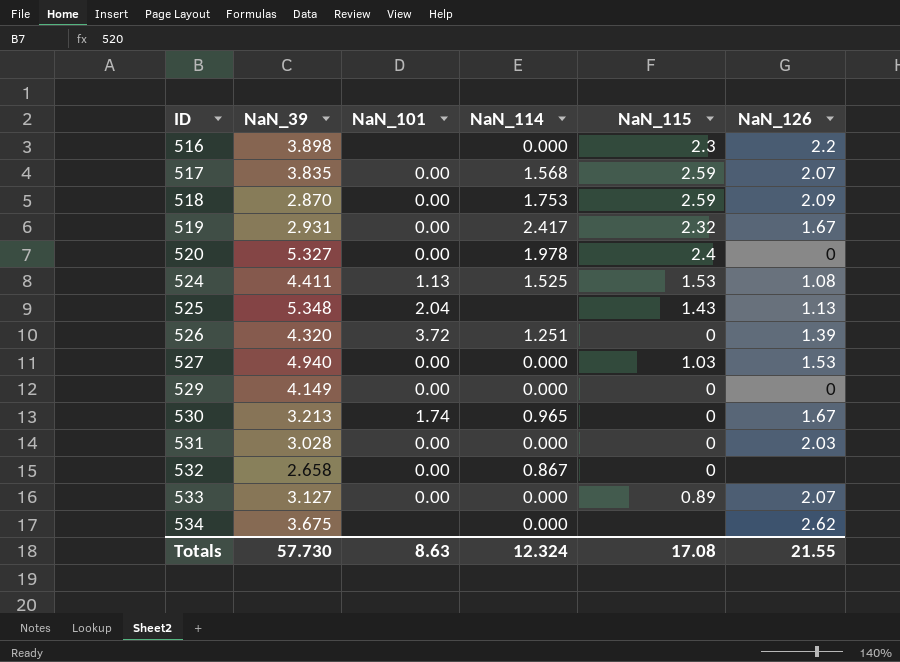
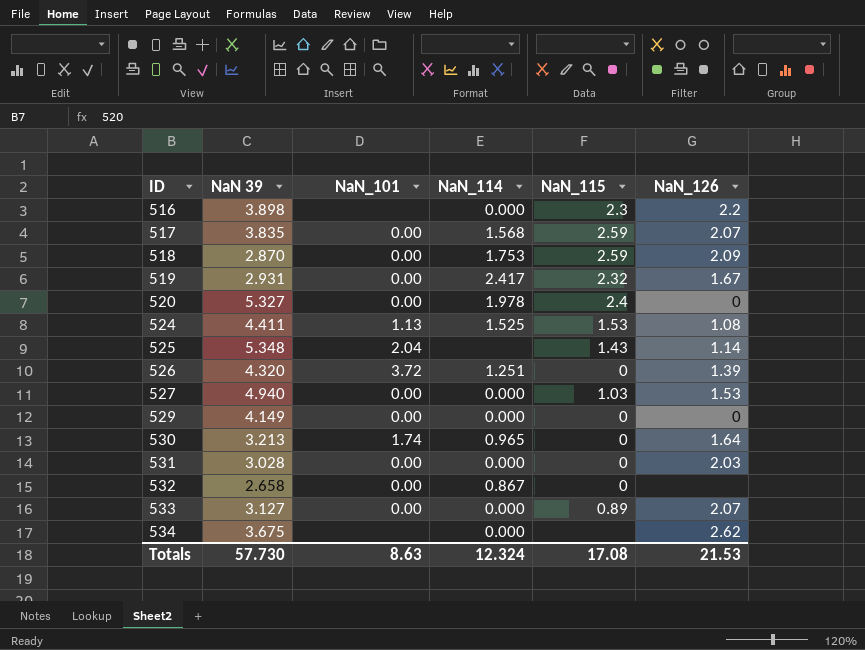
column name: NaN_39 -> NaN 39
525 | NaN_126: 1.13 -> 1.14
530 | NaN_126: 1.67 -> 1.64
Totals | NaN_126: 21.55 -> 21.53

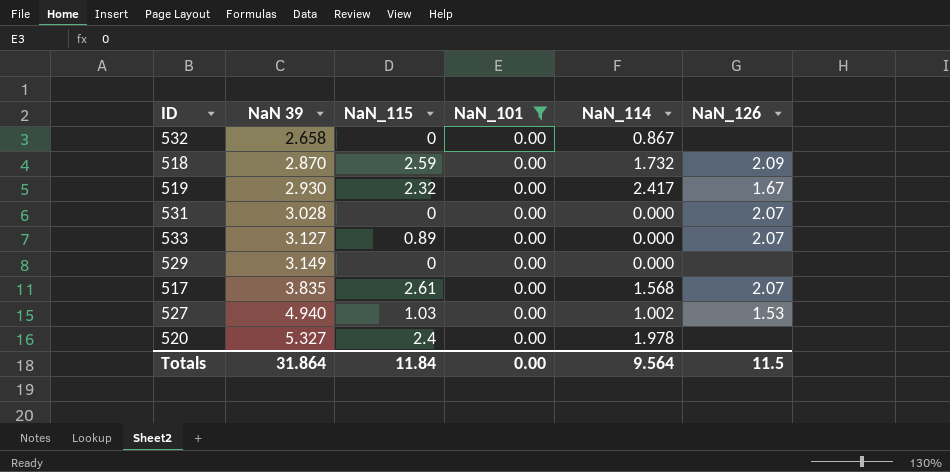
filter: none -> NaN_101 = 0.00
row order: ID ascending -> NaN 39 ascending
column NaN_115 | position: 5 -> 3
518 | NaN_114: 1.753 -> 1.732
519 | NaN 39: 2.931 -> 2.930
531 | NaN_126: 2.03 -> 2.07
529 | NaN 39: 4.149 -> 3.149
529 | NaN_126: 0 -> none
517 | NaN_115: 2.59 -> 2.61
527 | NaN_114: 0.000 -> 1.002
520 | NaN_126: 0 -> none
Totals | NaN 39: 57.730 -> 31.864
Totals | NaN_115: 17.08 -> 11.84
Totals | NaN_101: 8.63 -> 0.00
Totals | NaN_114: 12.324 -> 9.564
Totals | NaN_126: 21.53 -> 11.5

